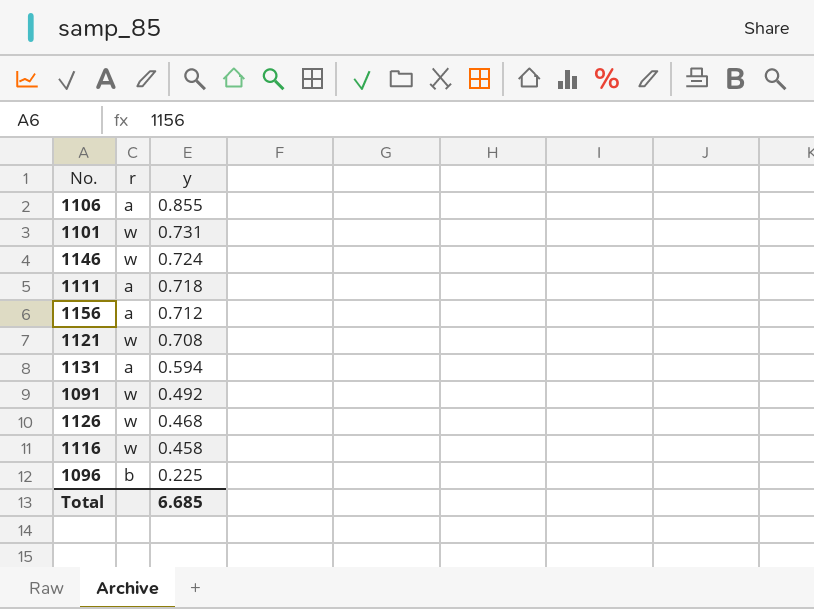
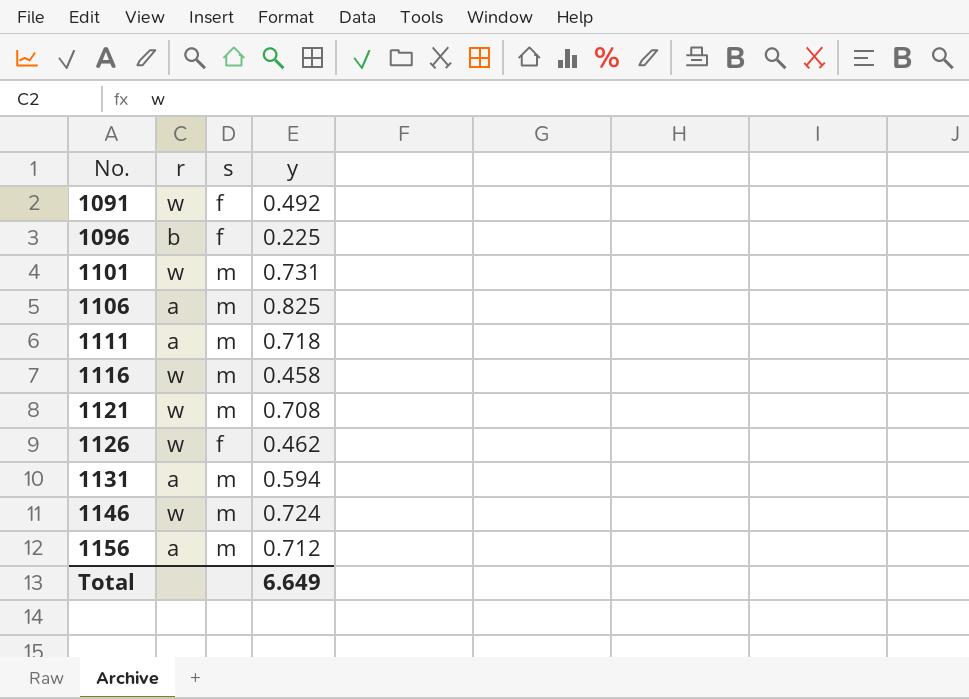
row order: y descending -> No. ascending
column s | position: none -> 3
1106 | y: 0.855 -> 0.825
1126 | y: 0.468 -> 0.462
Total | y: 6.685 -> 6.649

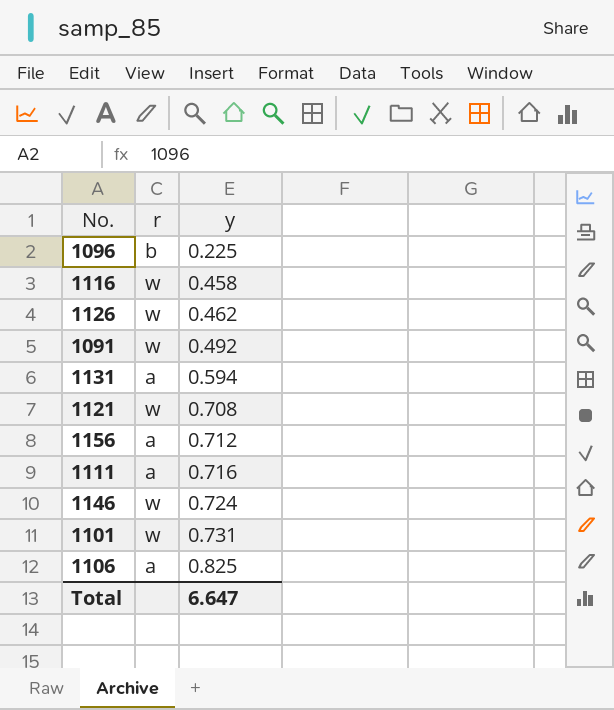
row order: No. ascending -> y ascending
column s | position: 3 -> none
1111 | y: 0.718 -> 0.716
Total | y: 6.649 -> 6.647

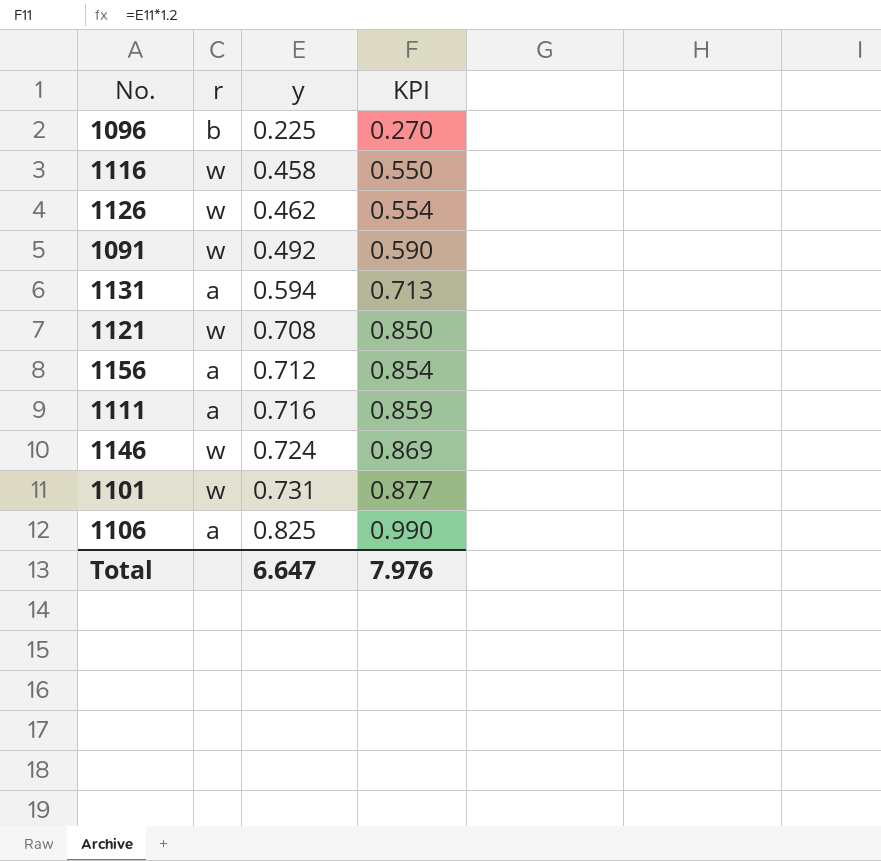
column KPI | formula: none -> [y] * 1.2

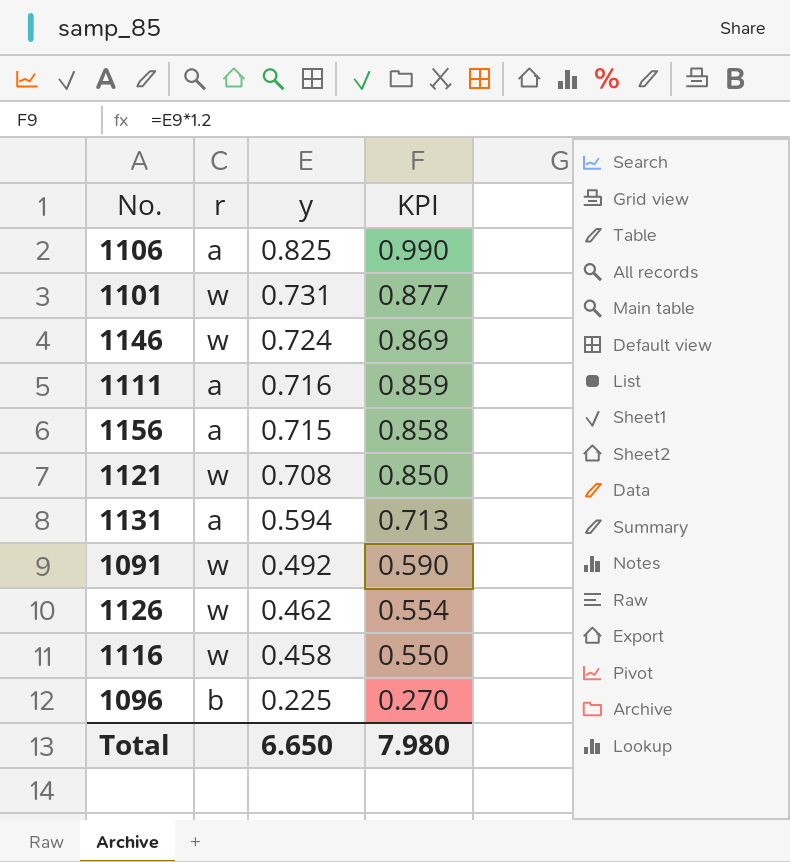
row order: y ascending -> y descending
1156 | y: 0.712 -> 0.715
1156 | KPI: 0.854 -> 0.858
Total | y: 6.647 -> 6.650
Total | KPI: 7.976 -> 7.980

